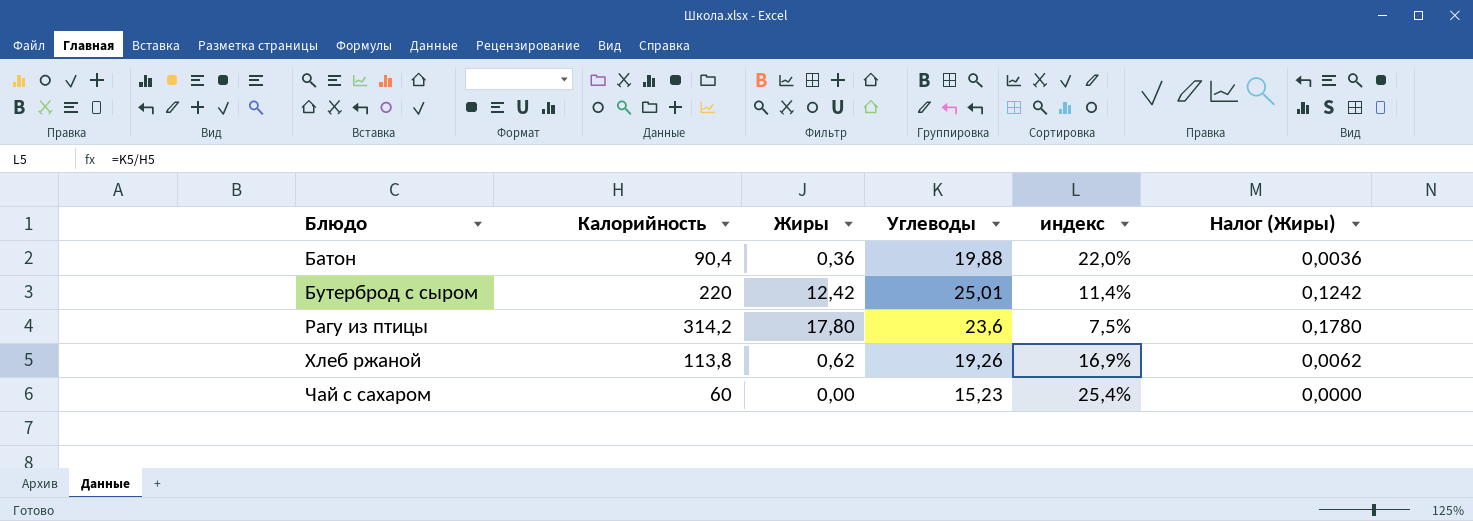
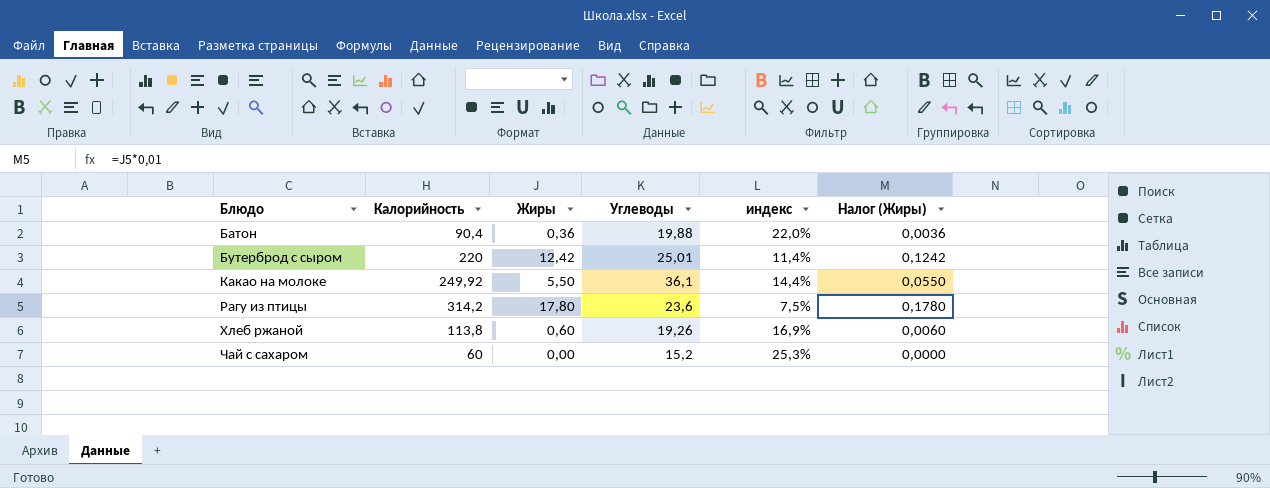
row Какао на молоке: none -> 249,92 | 5,50 | 36,1 | 14,4% | 0,0550
Хлеб ржаной | Жиры: 0,62 -> 0,60
Хлеб ржаной | Налог (Жиры): 0,0062 -> 0,0060
Чай с сахаром | Углеводы: 15,23 -> 15,2
Чай с сахаром | индекс: 25,4% -> 25,3%

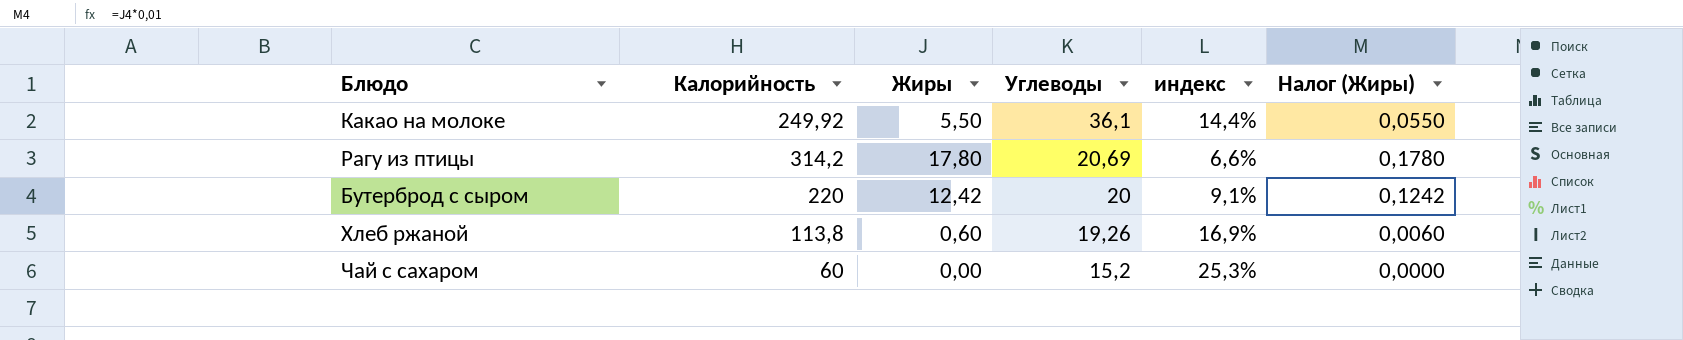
row order: Блюдо ascending -> Углеводы descending
row Батон: 90,4 | 0,36 | 19,88 | 22,0% | 0,0036 -> none
Рагу из птицы | Углеводы: 23,6 -> 20,69
Рагу из птицы | индекс: 7,5% -> 6,6%
Бутерброд с сыром | Углеводы: 25,01 -> 20
Бутерброд с сыром | индекс: 11,4% -> 9,1%

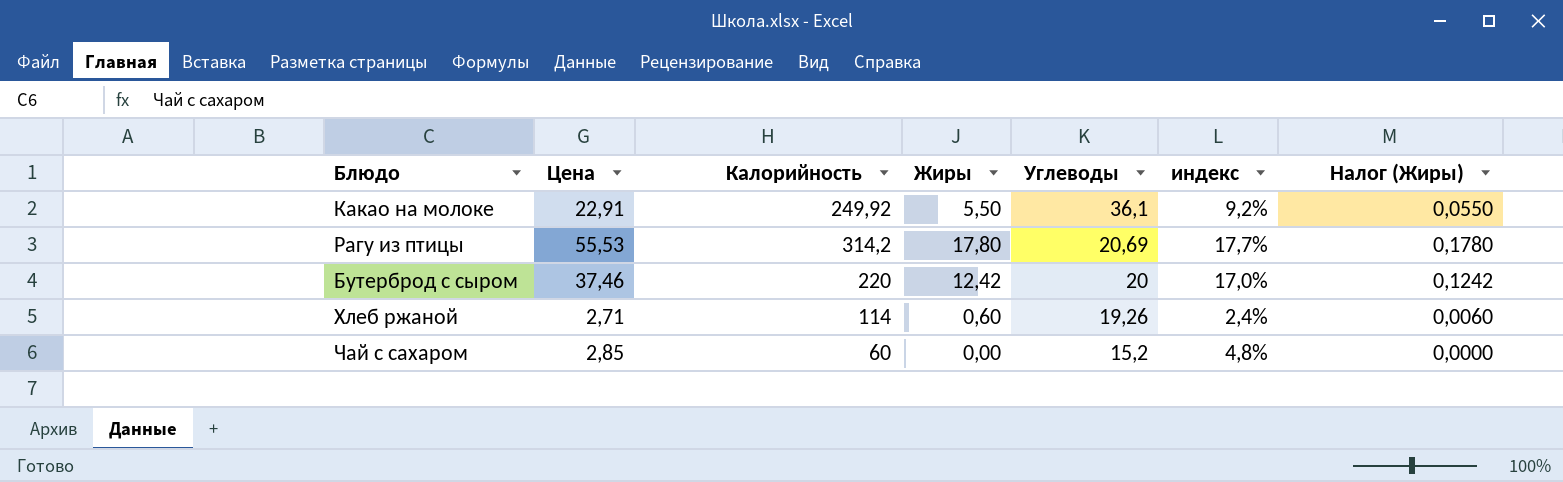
column Цена | position: none -> 2
column индекс | formula: [Углеводы] / [Калорийность] -> [Цена] / [Калорийность]
Хлеб ржаной | Калорийность: 113,8 -> 114

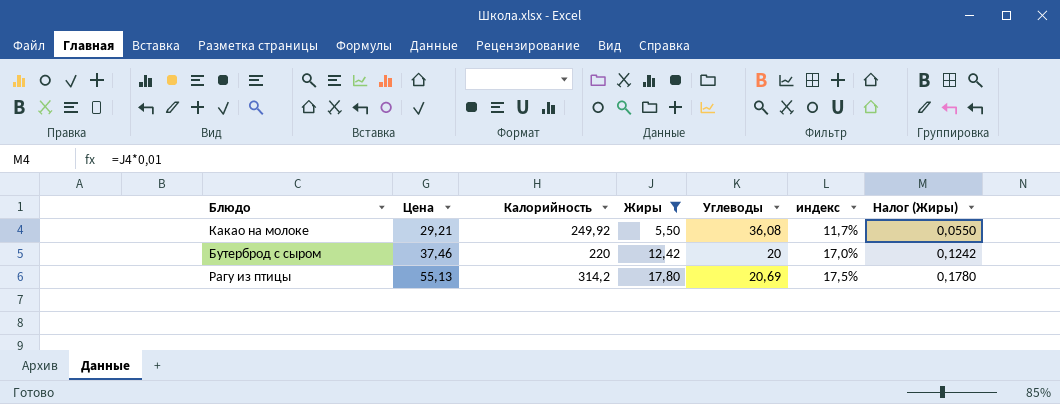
filter: none -> Жиры >= 5,50
row order: Углеводы descending -> Цена ascending
Какао на молоке | Цена: 22,91 -> 29,21
Какао на молоке | Углеводы: 36,1 -> 36,08
Какао на молоке | индекс: 9,2% -> 11,7%
Рагу из птицы | Цена: 55,53 -> 55,13
Рагу из птицы | индекс: 17,7% -> 17,5%

